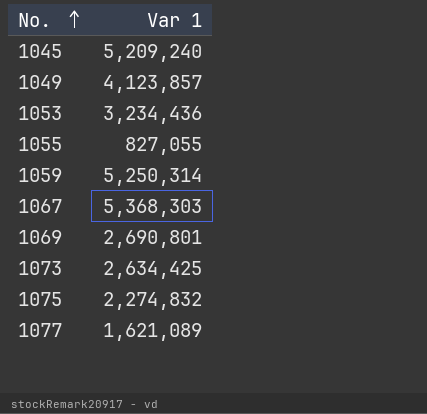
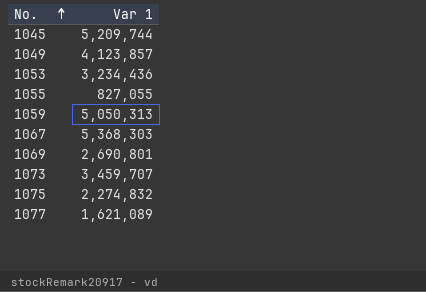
1045 | Var 1: 5,209,240 -> 5,209,744
1059 | Var 1: 5,250,314 -> 5,050,313
1073 | Var 1: 2,634,425 -> 3,459,707

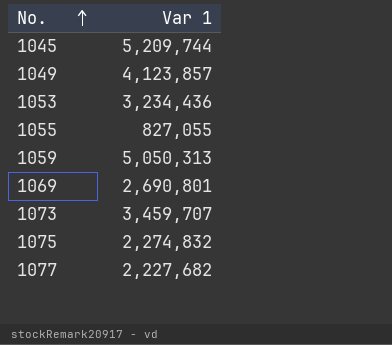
row 1067: 5,368,303 -> none
1077 | Var 1: 1,621,089 -> 2,227,682

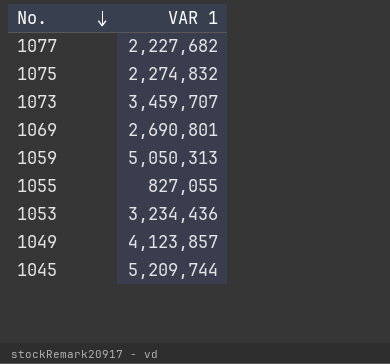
row order: No. ascending -> No. descending
column name: Var 1 -> VAR 1

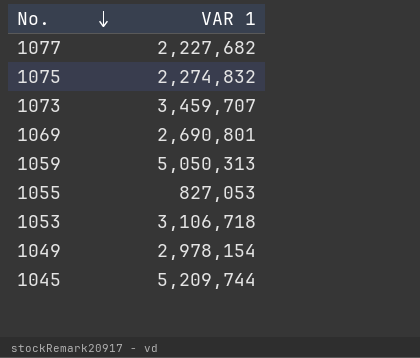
1055 | VAR 1: 827,055 -> 827,053
1053 | VAR 1: 3,234,436 -> 3,106,718
1049 | VAR 1: 4,123,857 -> 2,978,154

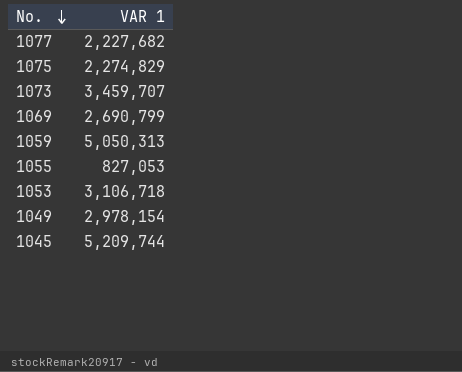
1075 | VAR 1: 2,274,832 -> 2,274,829
1069 | VAR 1: 2,690,801 -> 2,690,799

